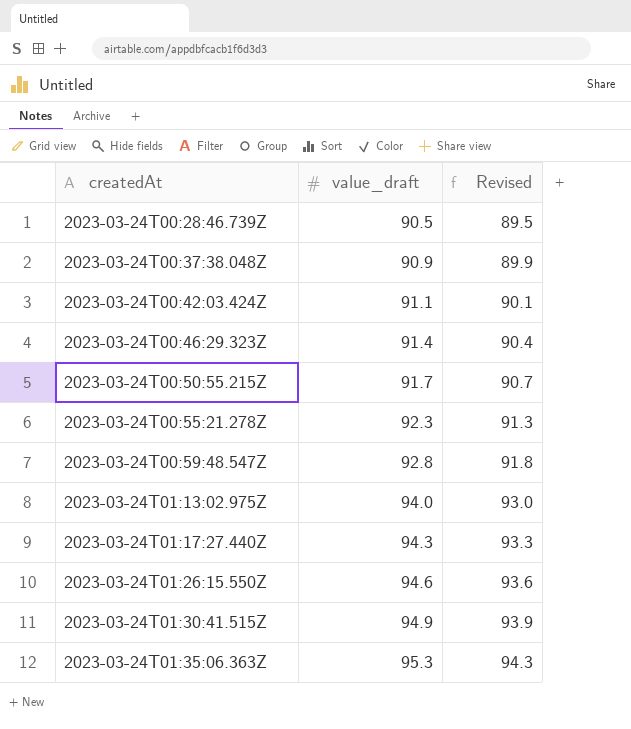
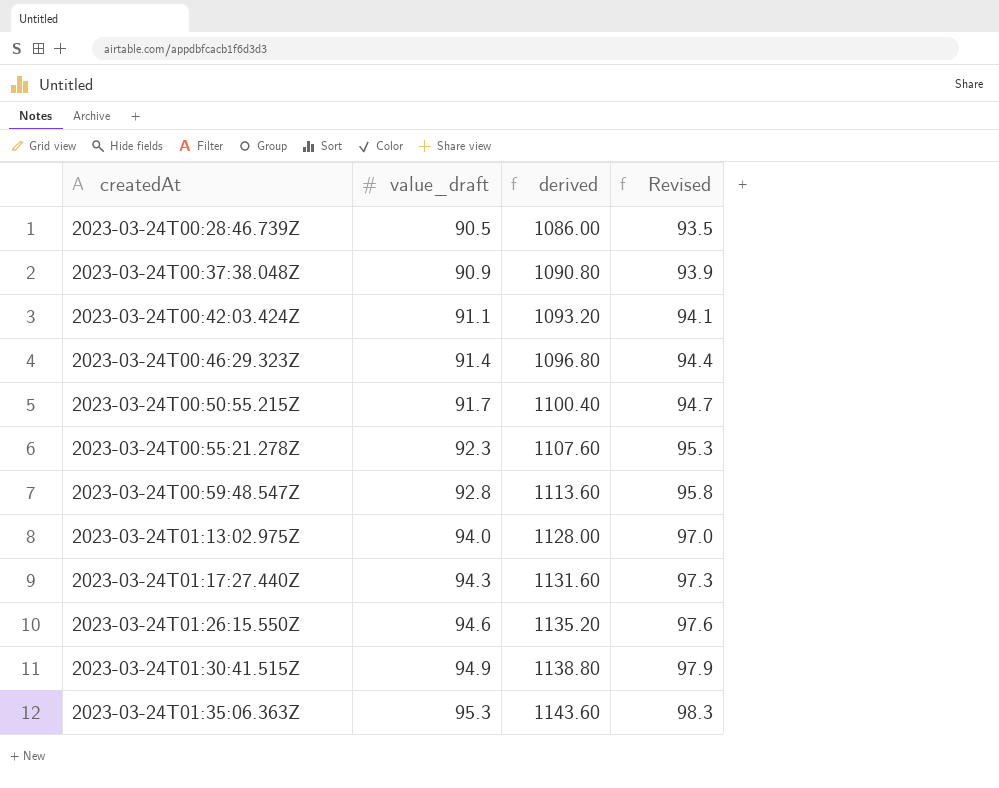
column derived | formula: none -> [value_draft] * 12
column Revised | formula: [value_draft] - 1 -> [value_draft] + 3

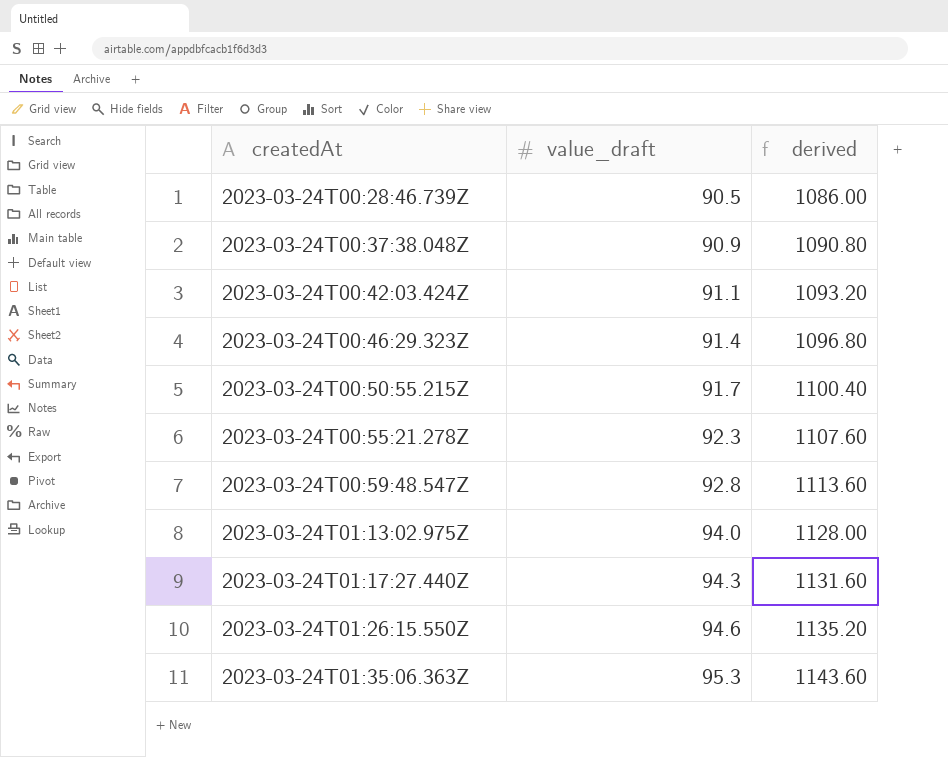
column Revised | formula: [value_draft] + 3 -> none
row 2023-03-24T01:30:41.515Z: 94.9 | 1138.80 | 97.9 -> none

